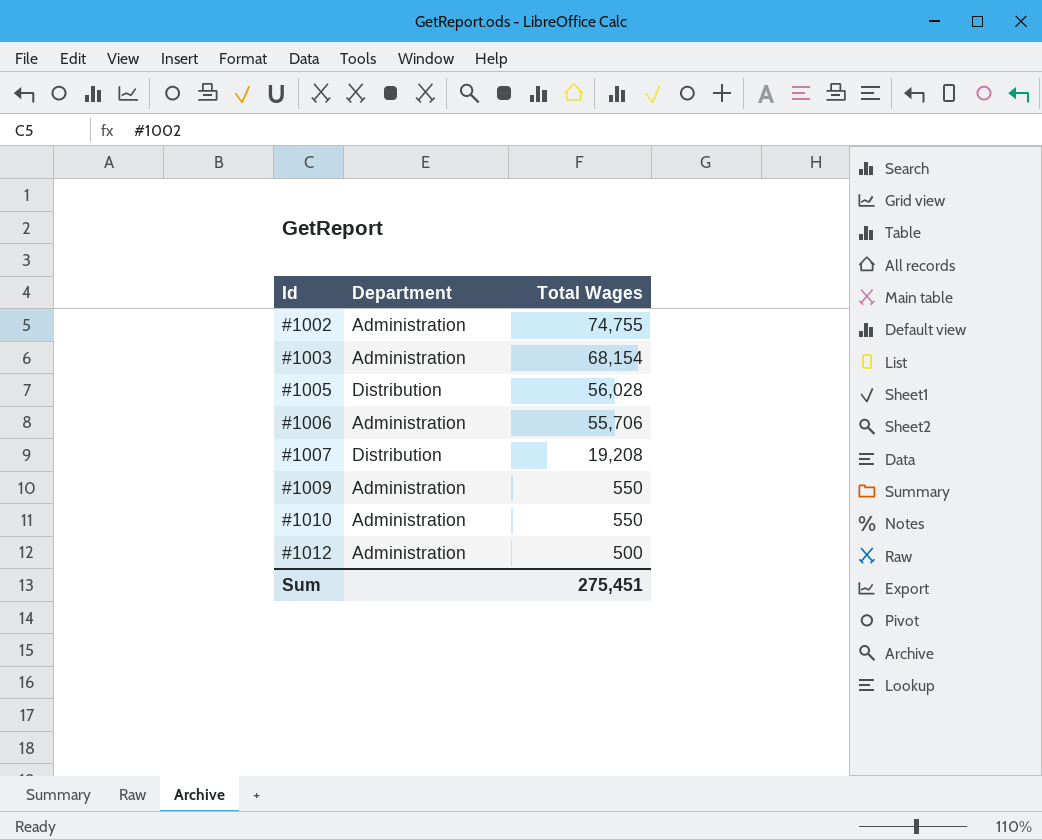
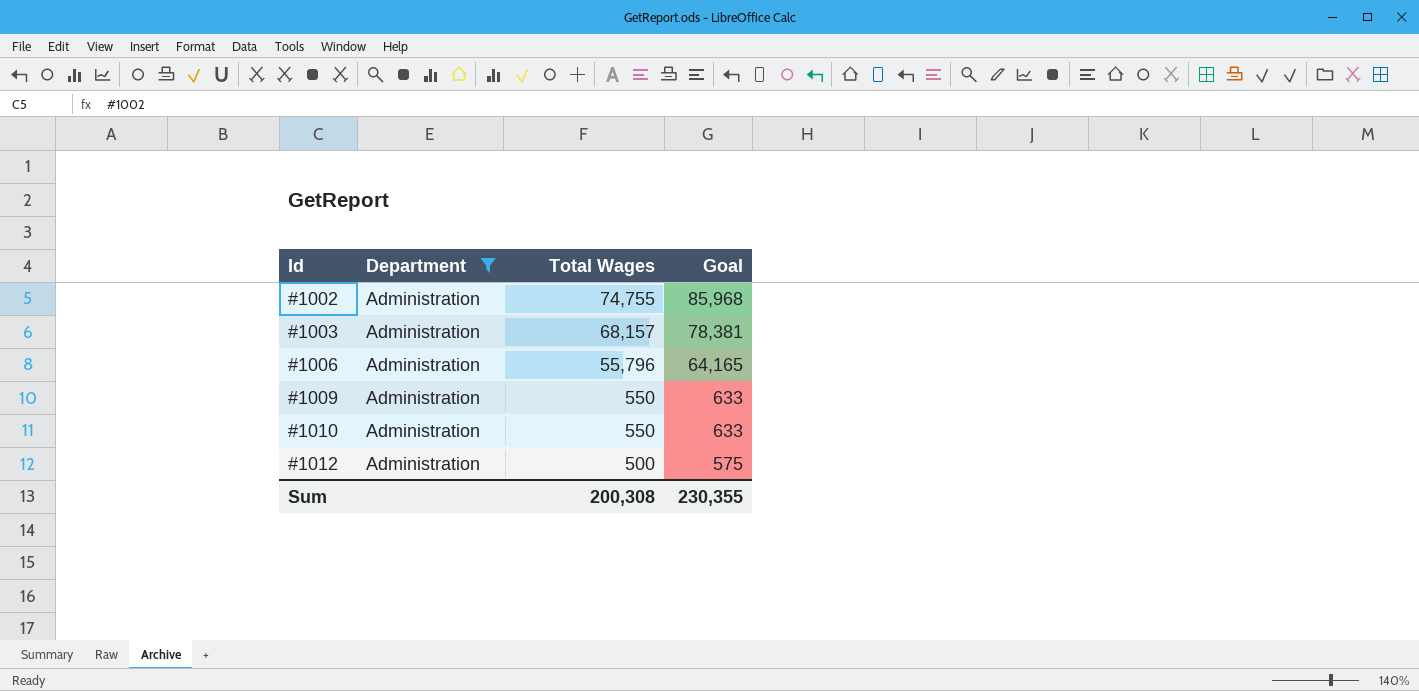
filter: none -> Department = Administration
column Goal | formula: none -> [Total Wages] * 1.15
#1003 | Total Wages: 68,154 -> 68,157
#1006 | Total Wages: 55,706 -> 55,796
Sum | Total Wages: 275,451 -> 200,308

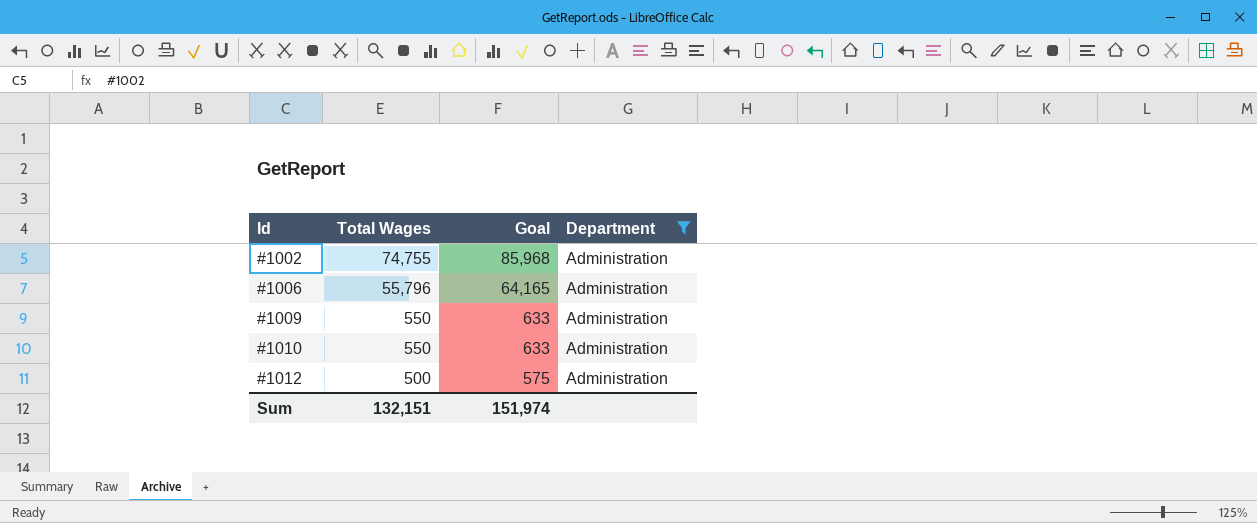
column Department | position: 2 -> 4
row #1003: Administration | 68,157 | 78,381 -> none
Sum | Total Wages: 200,308 -> 132,151
Sum | Goal: 230,355 -> 151,974

